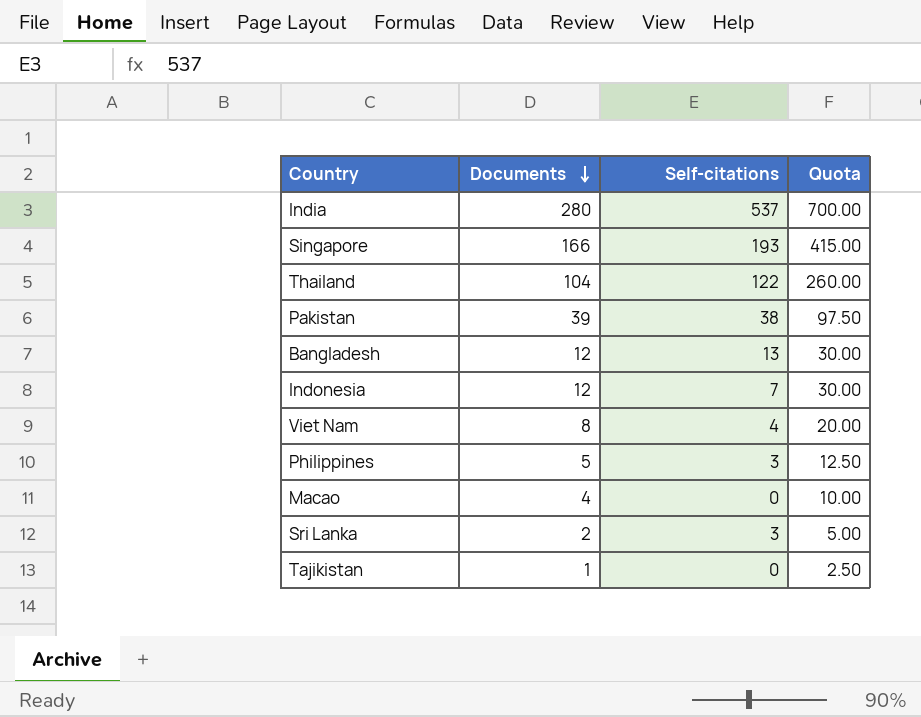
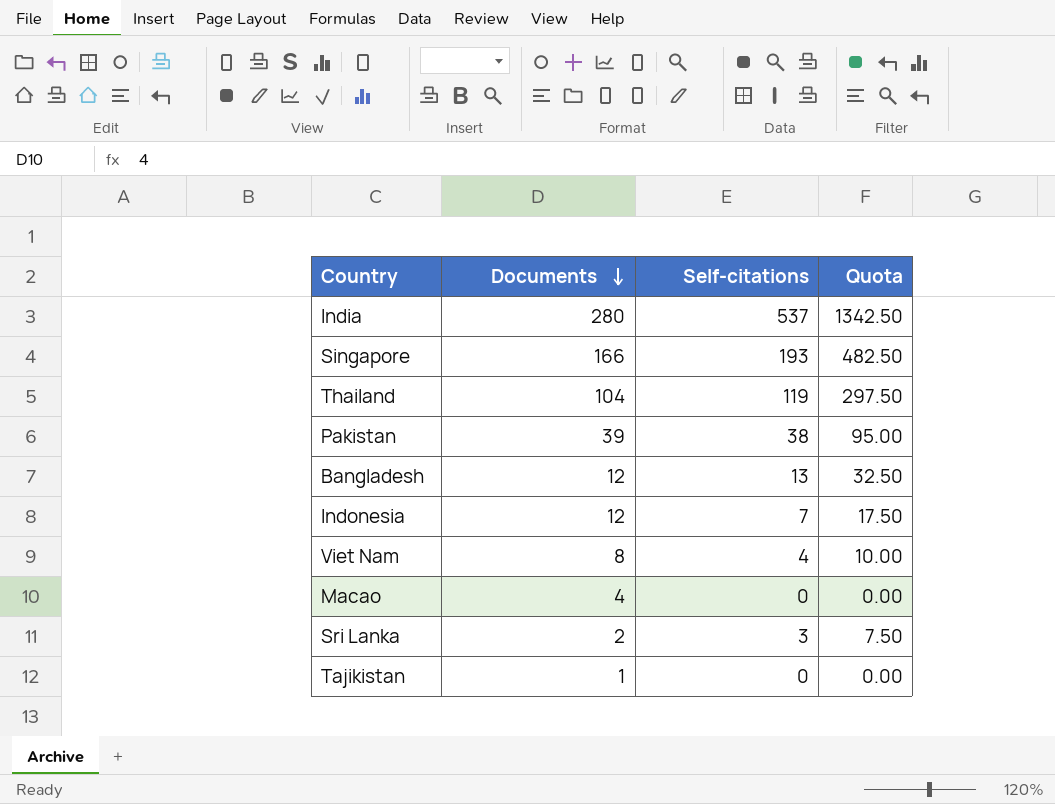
column Quota | formula: [Documents] * 2.5 -> [Self-citations] * 2.5
row Philippines: 5 | 3 | 12.50 -> none
Thailand | Self-citations: 122 -> 119

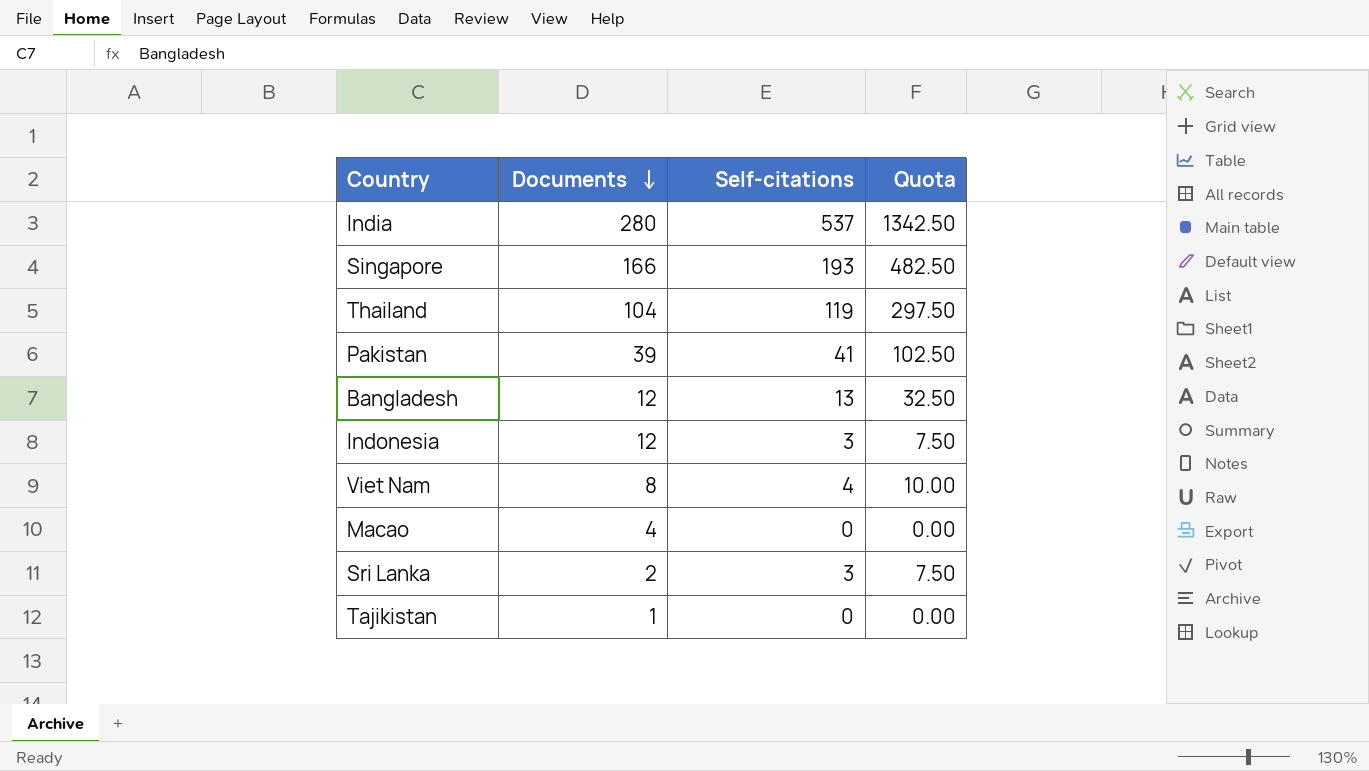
Pakistan | Self-citations: 38 -> 41
Pakistan | Quota: 95.00 -> 102.50
Indonesia | Self-citations: 7 -> 3
Indonesia | Quota: 17.50 -> 7.50

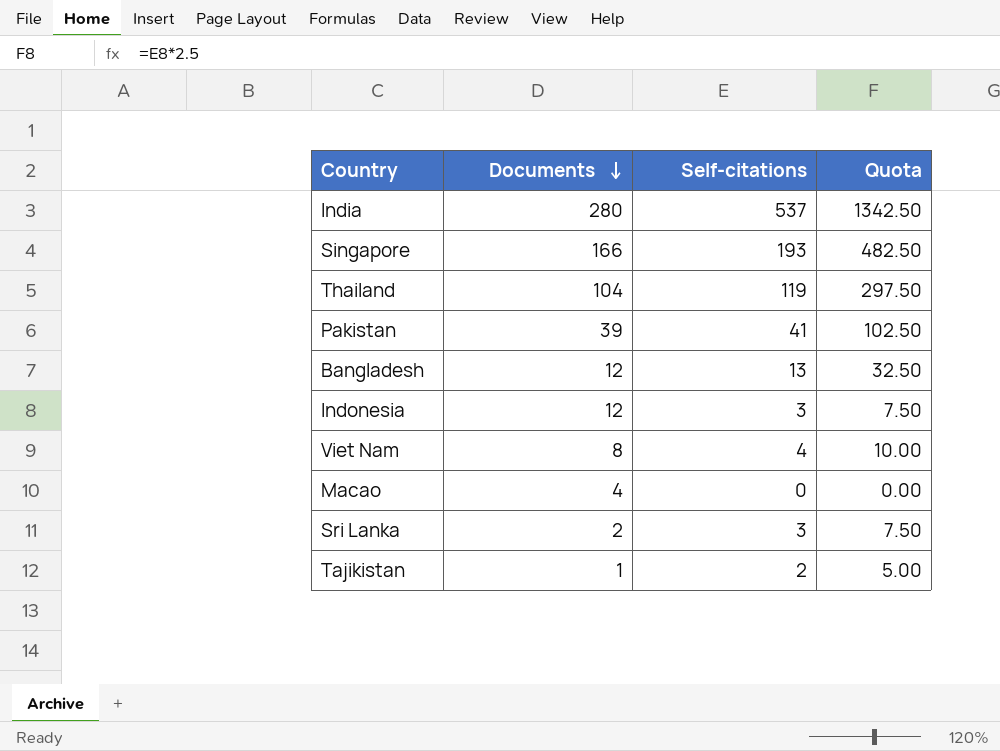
Tajikistan | Self-citations: 0 -> 2
Tajikistan | Quota: 0.00 -> 5.00

